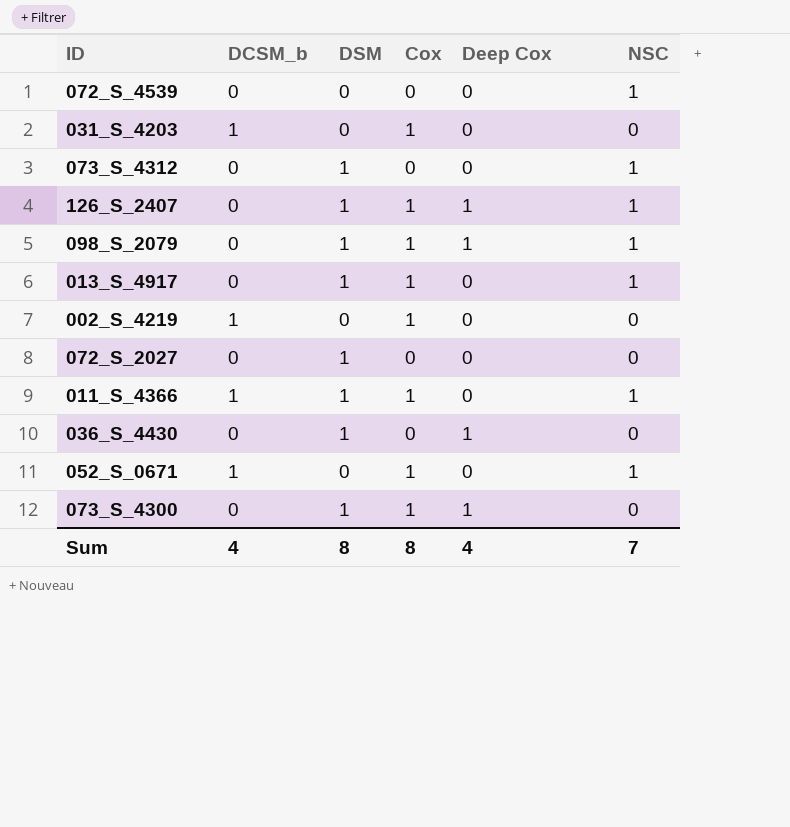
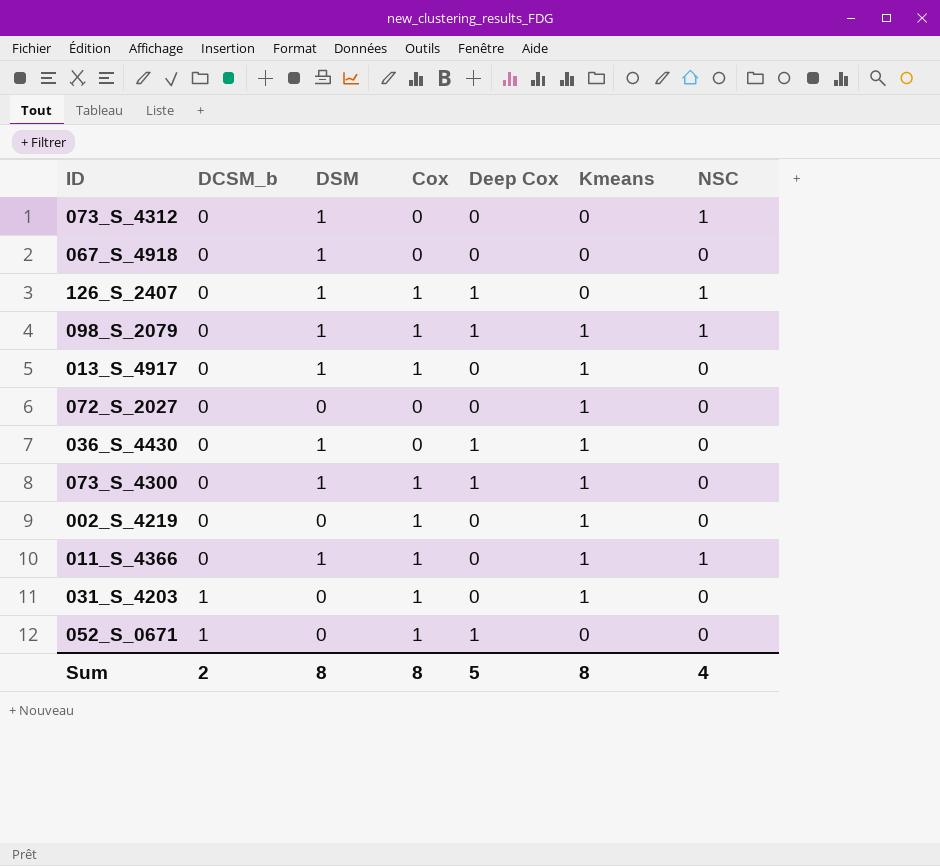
row order: none -> DCSM_b ascending
column Kmeans | position: none -> 6
row 072_S_4539: 0 | 0 | 0 | 0 | 1 -> none
row 067_S_4918: none -> 0 | 1 | 0 | 0 | 0 | 0
013_S_4917 | NSC: 1 -> 0
072_S_2027 | DSM: 1 -> 0
002_S_4219 | DCSM_b: 1 -> 0
011_S_4366 | DCSM_b: 1 -> 0
052_S_0671 | Deep Cox: 0 -> 1
052_S_0671 | NSC: 1 -> 0
Sum | DCSM_b: 4 -> 2
Sum | Deep Cox: 4 -> 5
Sum | NSC: 7 -> 4

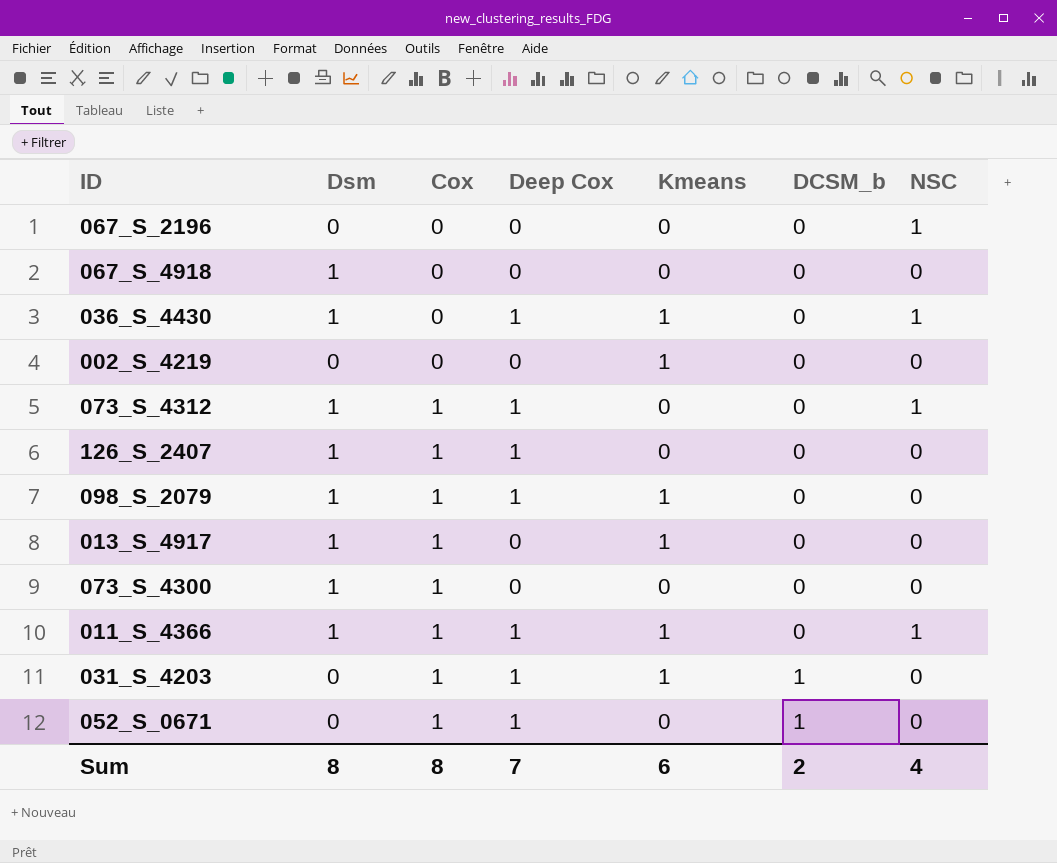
row order: DCSM_b ascending -> Cox ascending
column name: DSM -> Dsm
column DCSM_b | position: 2 -> 6
row 072_S_2027: 0 | 0 | 0 | 0 | 1 | 0 -> none
row 067_S_2196: none -> 0 | 0 | 0 | 0 | 0 | 1
036_S_4430 | NSC: 0 -> 1
002_S_4219 | Cox: 1 -> 0
073_S_4312 | Cox: 0 -> 1
073_S_4312 | Deep Cox: 0 -> 1
126_S_2407 | NSC: 1 -> 0
098_S_2079 | NSC: 1 -> 0
073_S_4300 | Deep Cox: 1 -> 0
073_S_4300 | Kmeans: 1 -> 0
011_S_4366 | Deep Cox: 0 -> 1
031_S_4203 | Deep Cox: 0 -> 1
Sum | Deep Cox: 5 -> 7
Sum | Kmeans: 8 -> 6

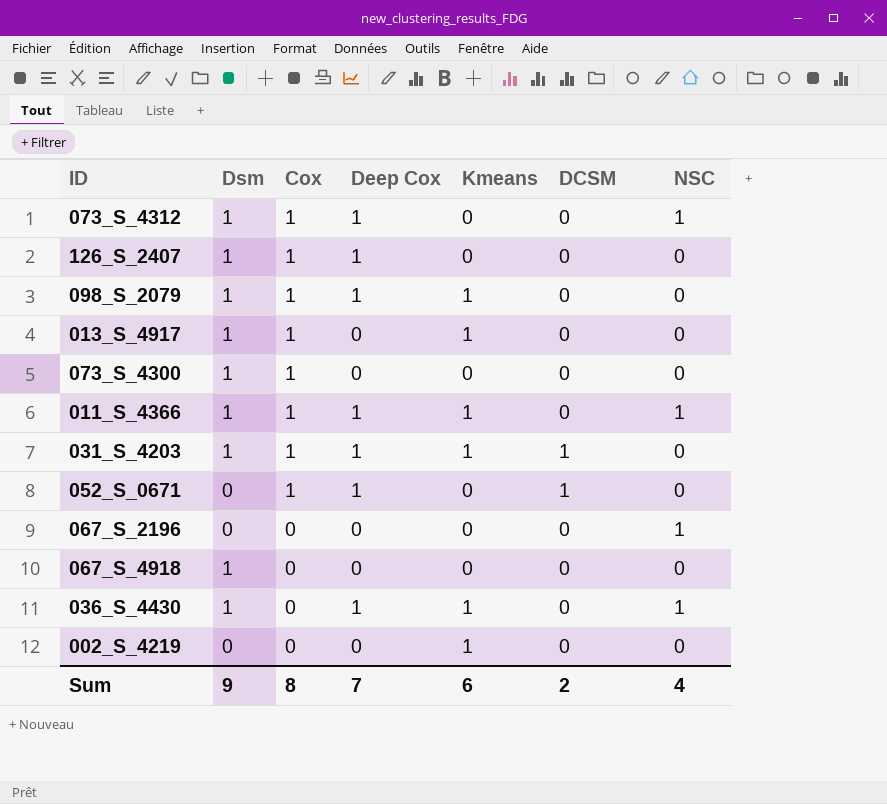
row order: Cox ascending -> Cox descending
column name: DCSM_b -> DCSM
031_S_4203 | Dsm: 0 -> 1
Sum | Dsm: 8 -> 9

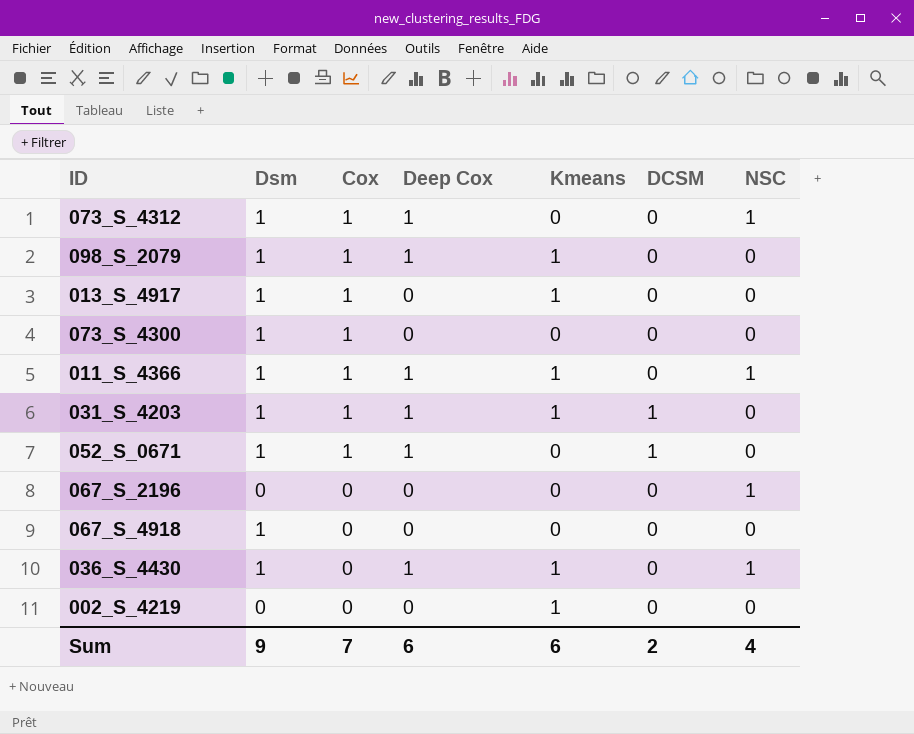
row 126_S_2407: 1 | 1 | 1 | 0 | 0 | 0 -> none
052_S_0671 | Dsm: 0 -> 1
Sum | Cox: 8 -> 7
Sum | Deep Cox: 7 -> 6

